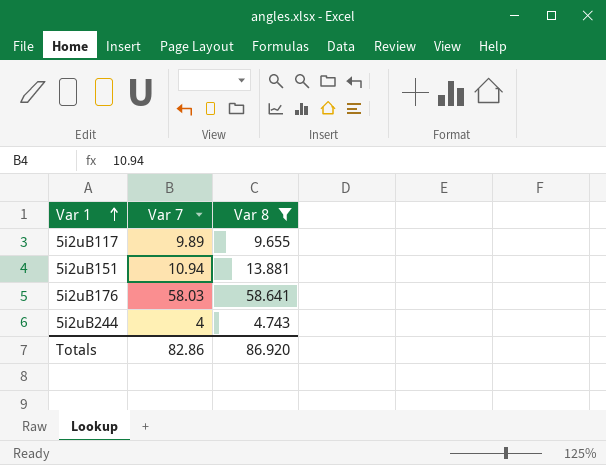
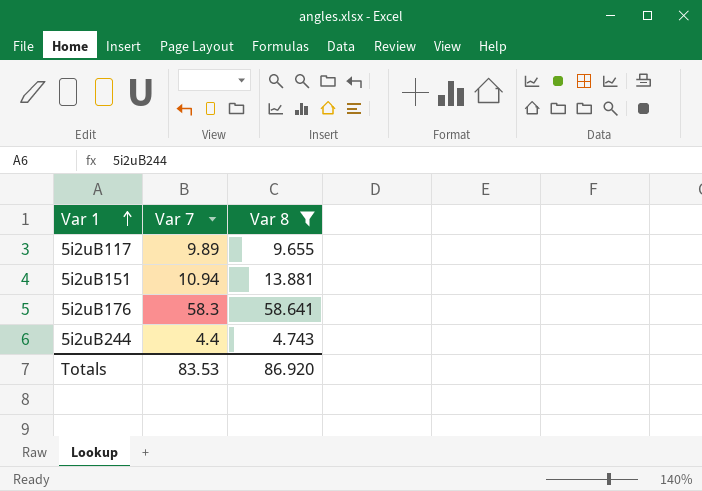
5i2uB176 | Var 7: 58.03 -> 58.3
5i2uB244 | Var 7: 4 -> 4.4
Totals | Var 7: 82.86 -> 83.53

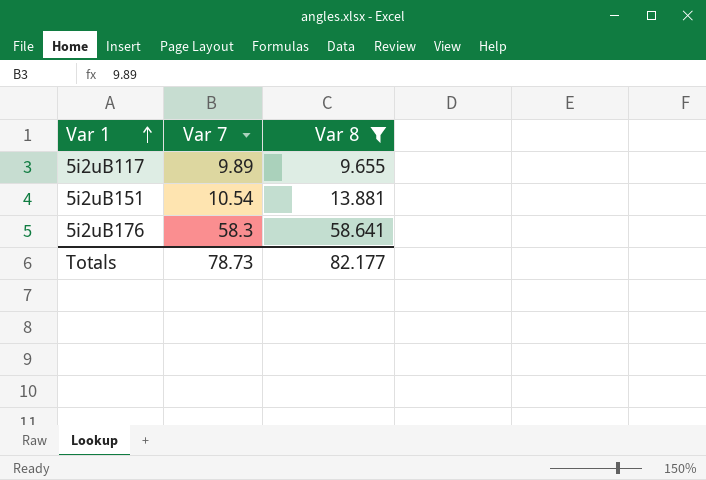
row 5i2uB244: 4.4 | 4.743 -> none
5i2uB151 | Var 7: 10.94 -> 10.54
Totals | Var 7: 83.53 -> 78.73
Totals | Var 8: 86.920 -> 82.177

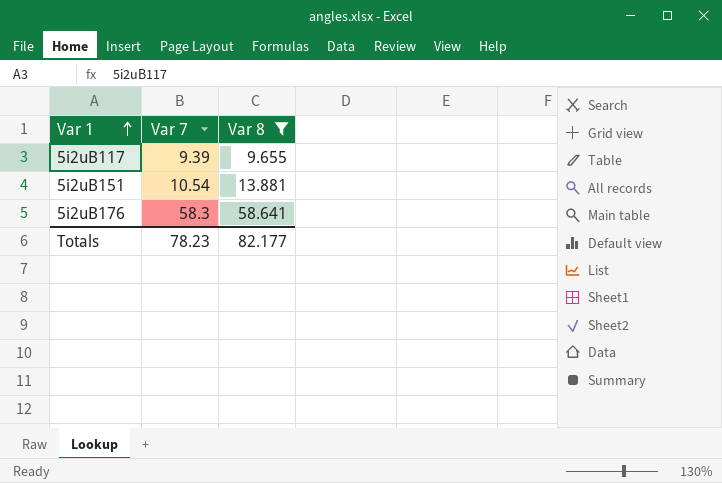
5i2uB117 | Var 7: 9.89 -> 9.39
Totals | Var 7: 78.73 -> 78.23

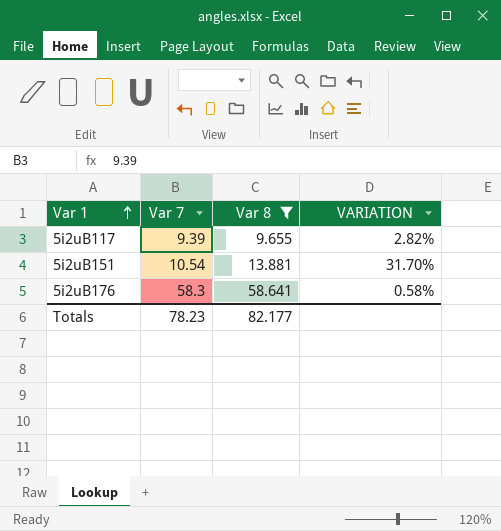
column VARIATION | formula: none -> ([Var 8] - [Var 7]) / [Var 7]

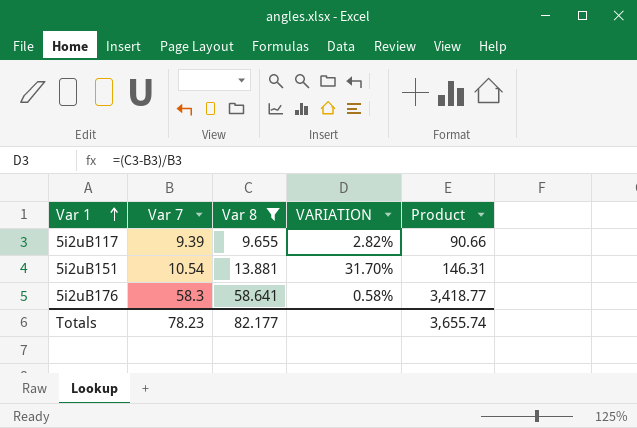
column Product | formula: none -> [Var 7] * [Var 8]

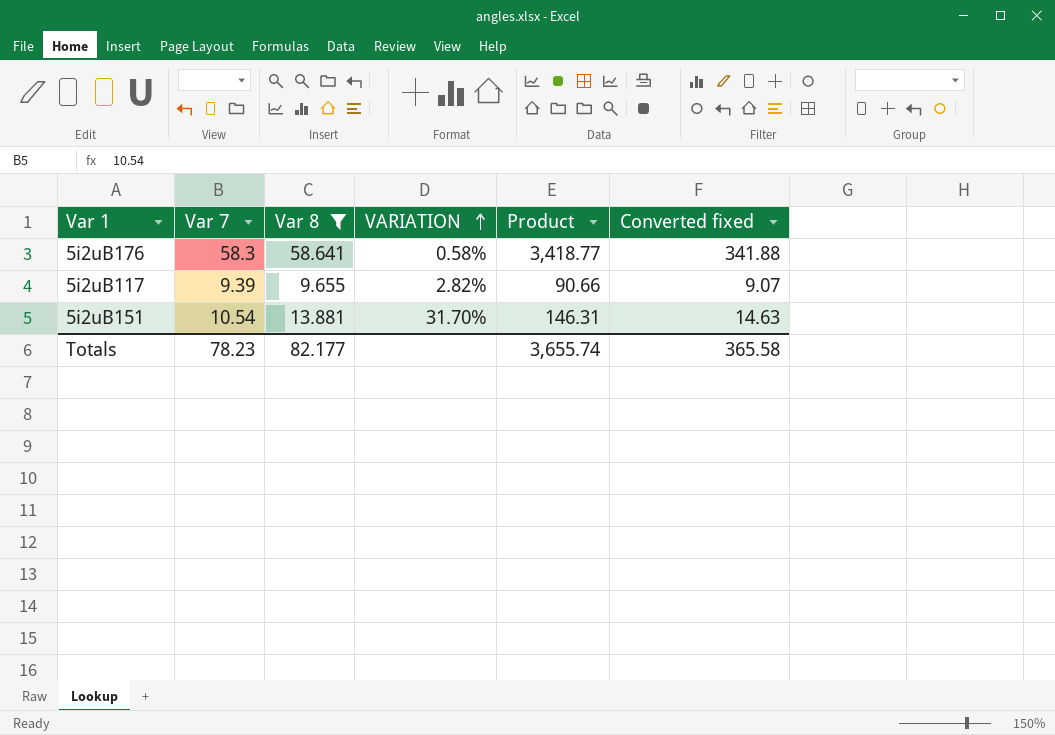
row order: Var 1 ascending -> VARIATION ascending
column Converted fixed | formula: none -> [Product] * 0.1

